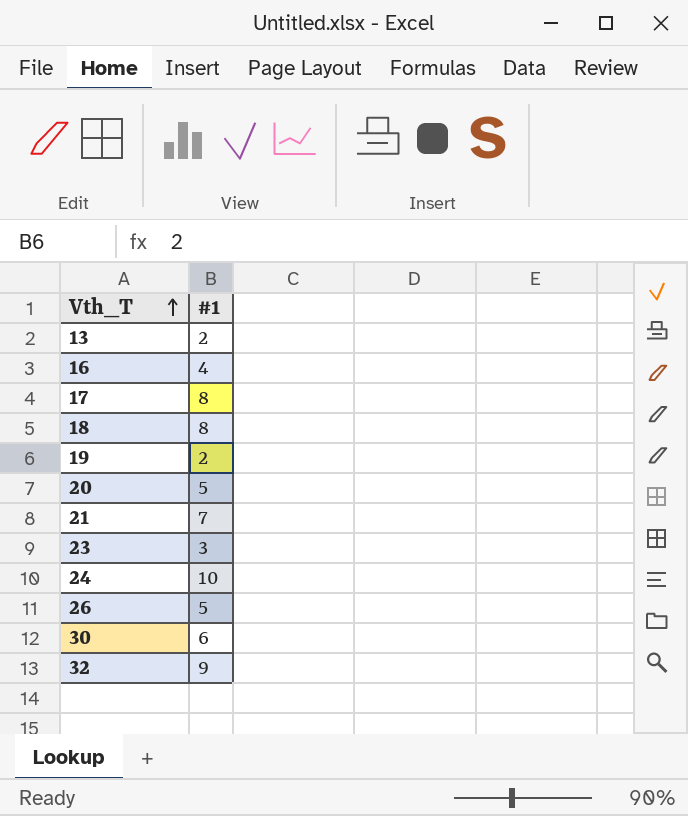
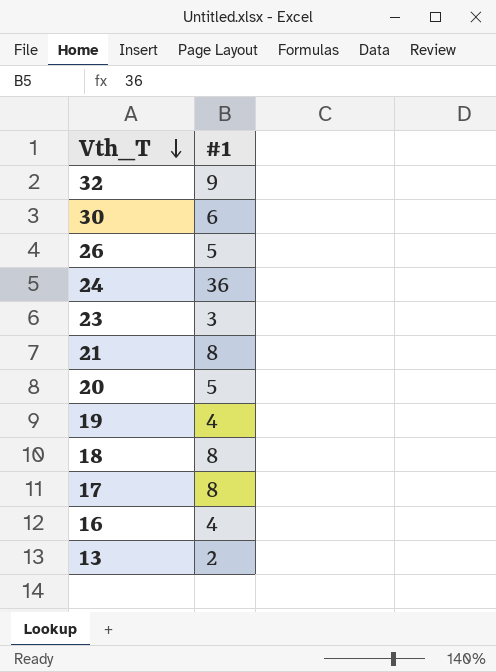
row order: Vth_T ascending -> Vth_T descending
24 | #1: 10 -> 36
21 | #1: 7 -> 8
19 | #1: 2 -> 4

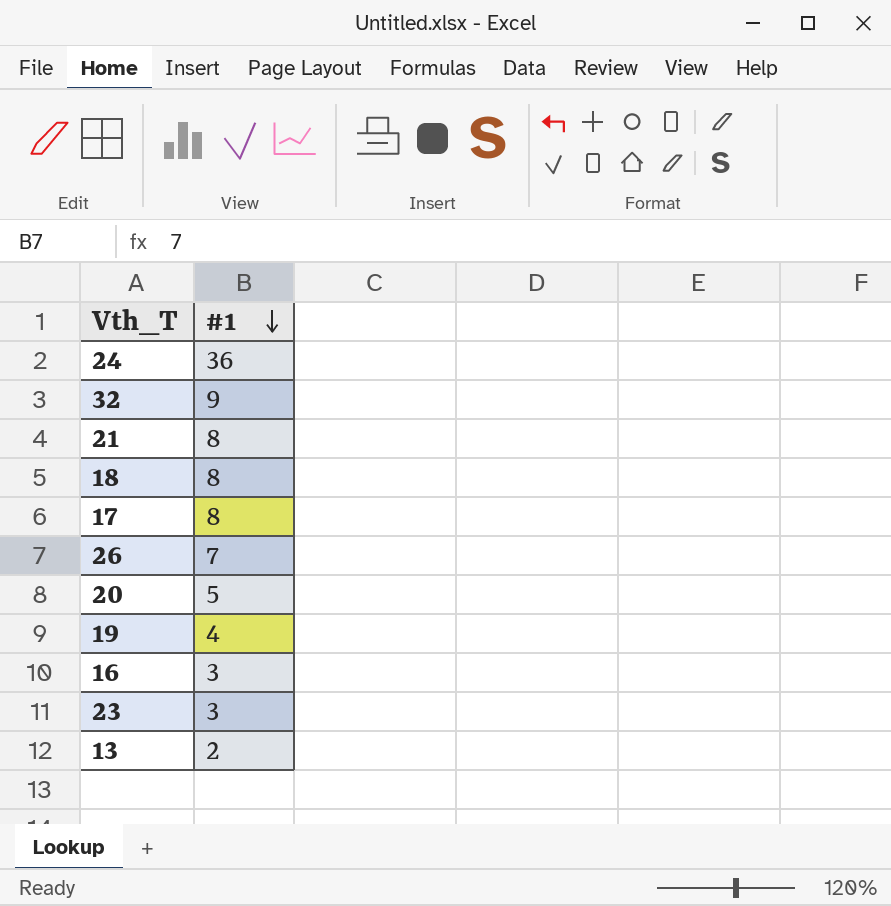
row order: Vth_T descending -> #1 descending
row 30: 6 -> none
26 | #1: 5 -> 7
16 | #1: 4 -> 3

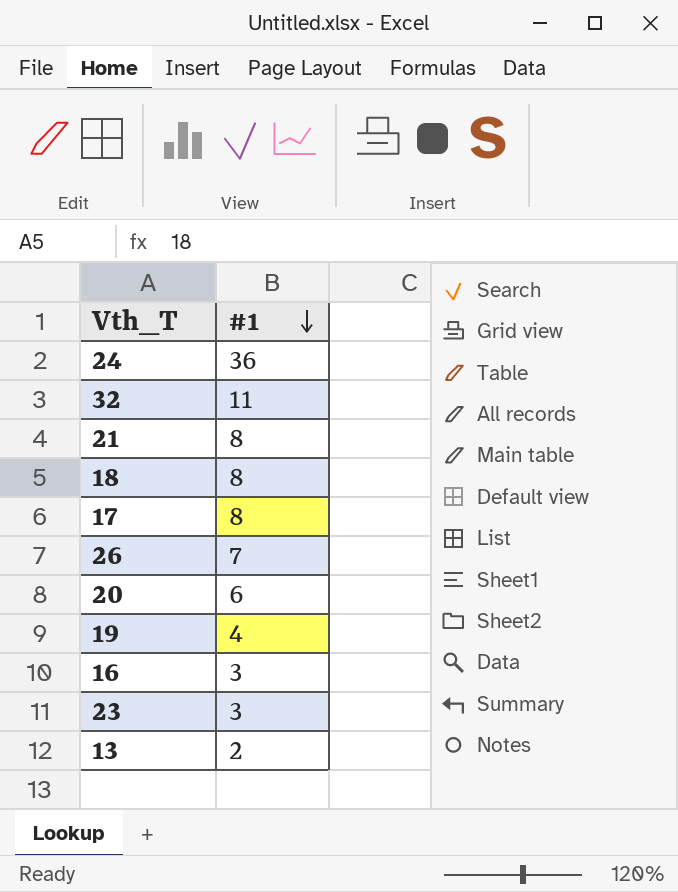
32 | #1: 9 -> 11
20 | #1: 5 -> 6

